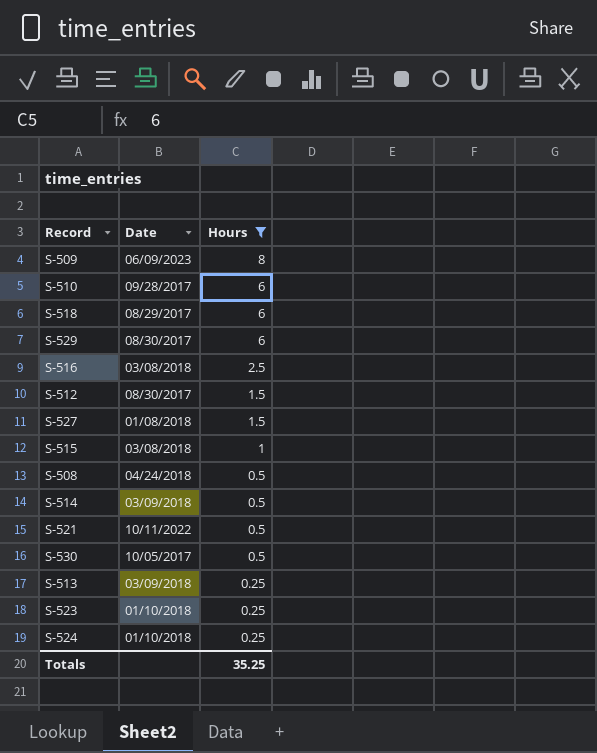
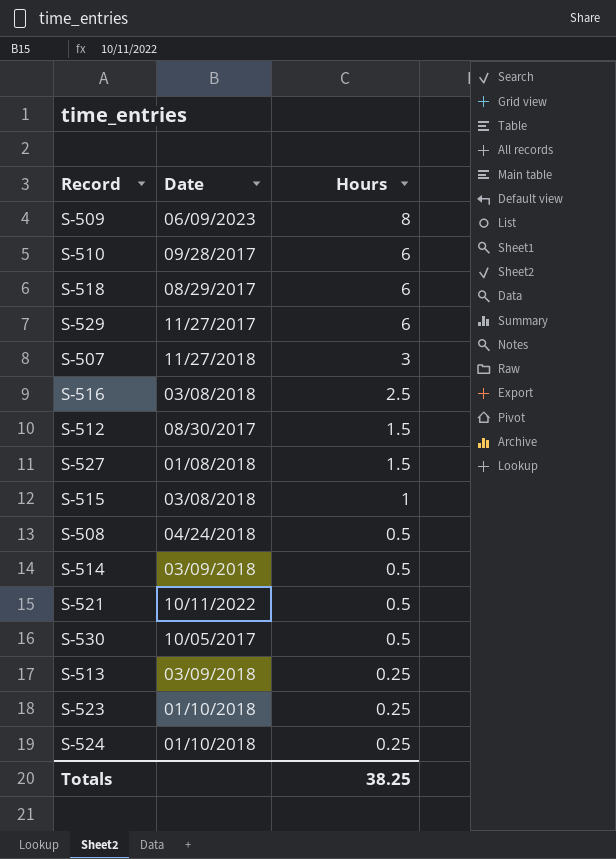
filter: Hours != 3 -> none
S-529 | Date: 08/30/2017 -> 11/27/2017
Totals | Hours: 35.25 -> 38.25

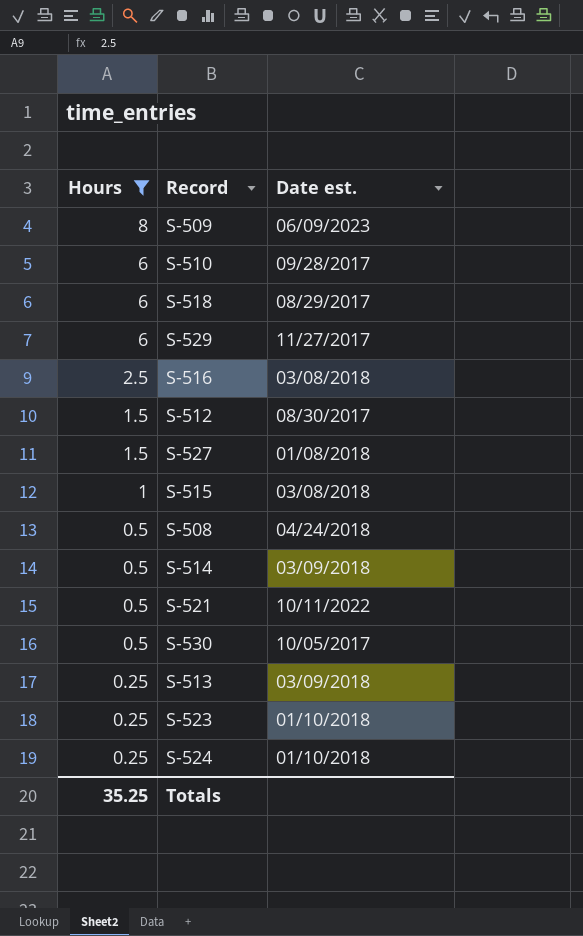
filter: none -> Hours != 3
column Hours | position: 3 -> 1
column name: Date -> Date est.
Totals | Hours: 38.25 -> 35.25

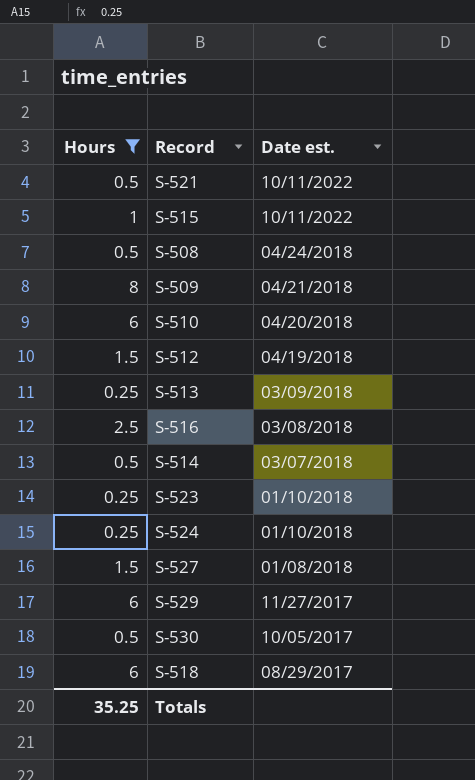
row order: Hours descending -> Date est. descending
S-515 | Date est.: 03/08/2018 -> 10/11/2022
S-509 | Date est.: 06/09/2023 -> 04/21/2018
S-510 | Date est.: 09/28/2017 -> 04/20/2018
S-512 | Date est.: 08/30/2017 -> 04/19/2018
S-514 | Date est.: 03/09/2018 -> 03/07/2018

